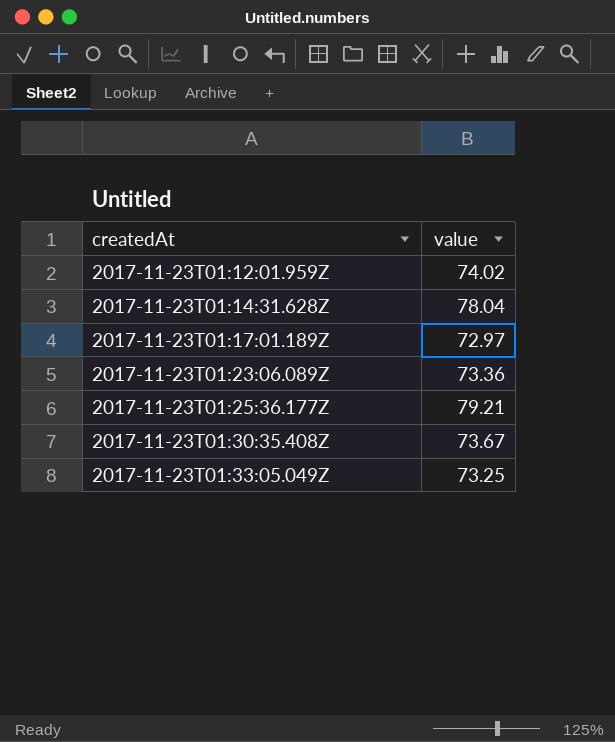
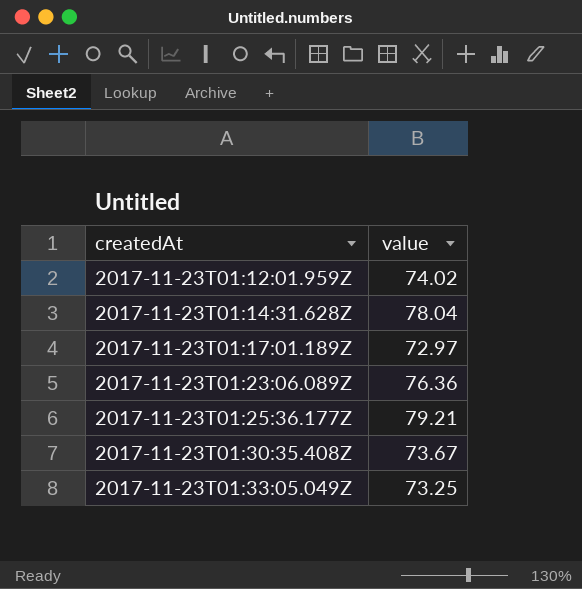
2017-11-23T01:23:06.089Z | value: 73.36 -> 76.36

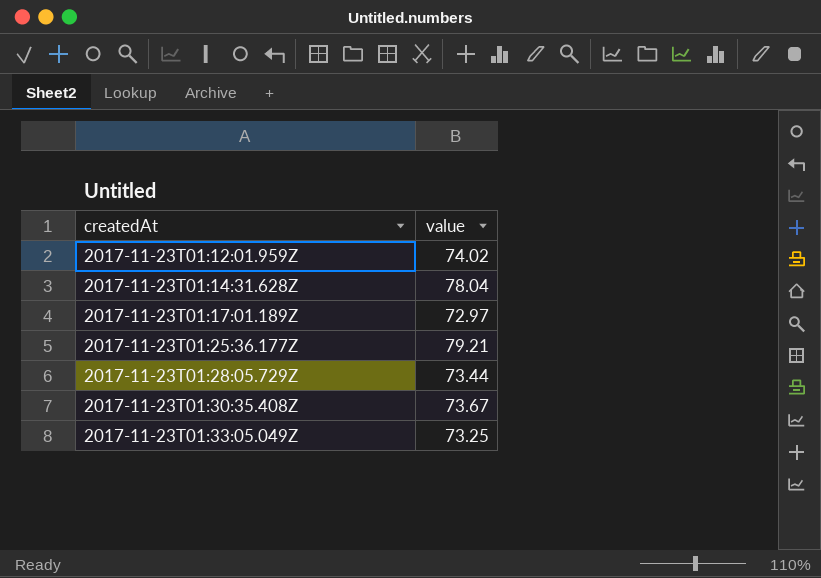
row 2017-11-23T01:23:06.089Z: 76.36 -> none
row 2017-11-23T01:28:05.729Z: none -> 73.44

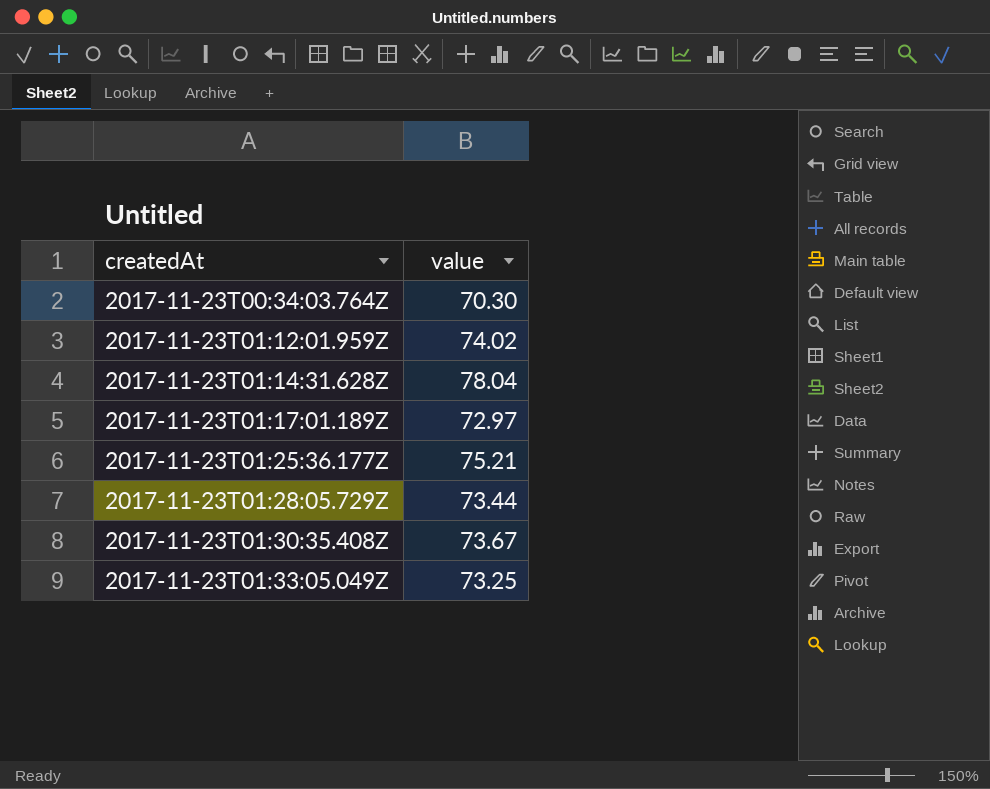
row 2017-11-23T00:34:03.764Z: none -> 70.30
2017-11-23T01:25:36.177Z | value: 79.21 -> 75.21

